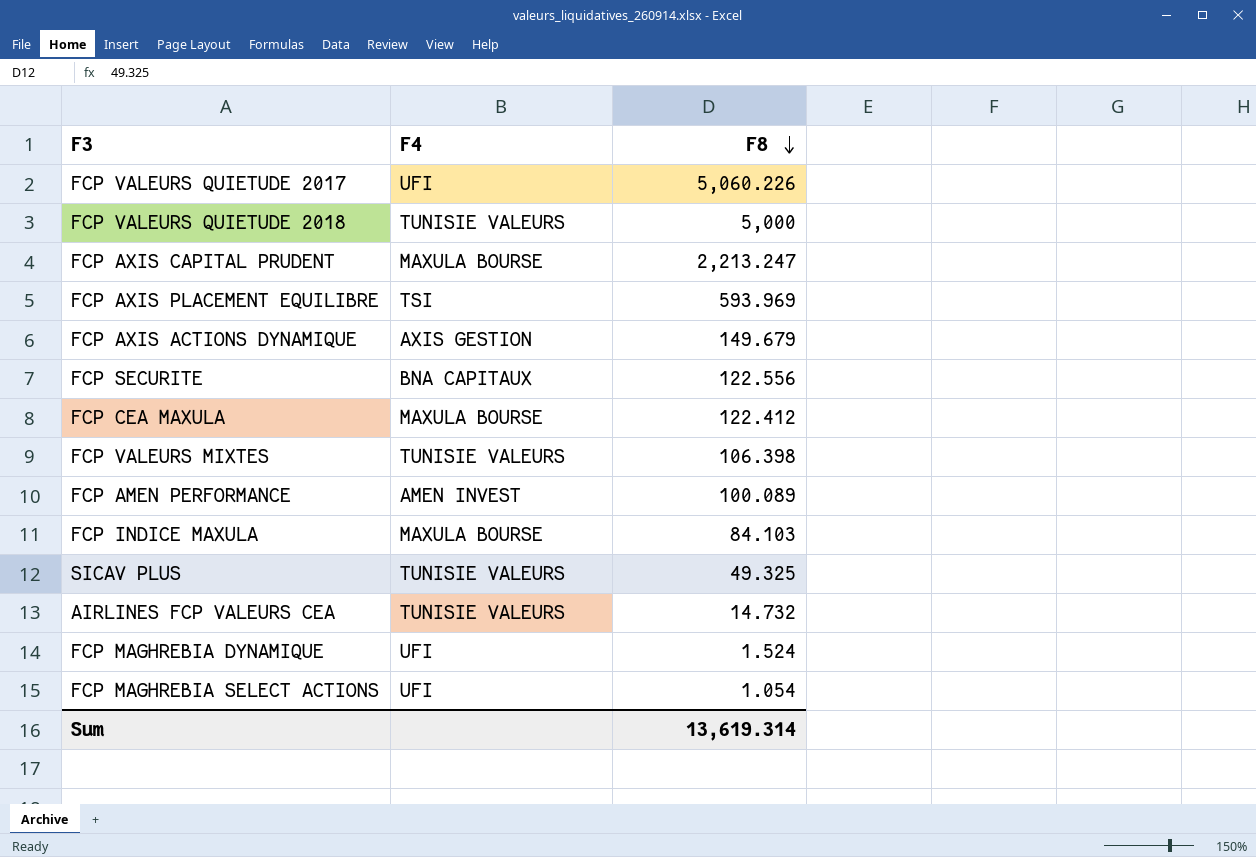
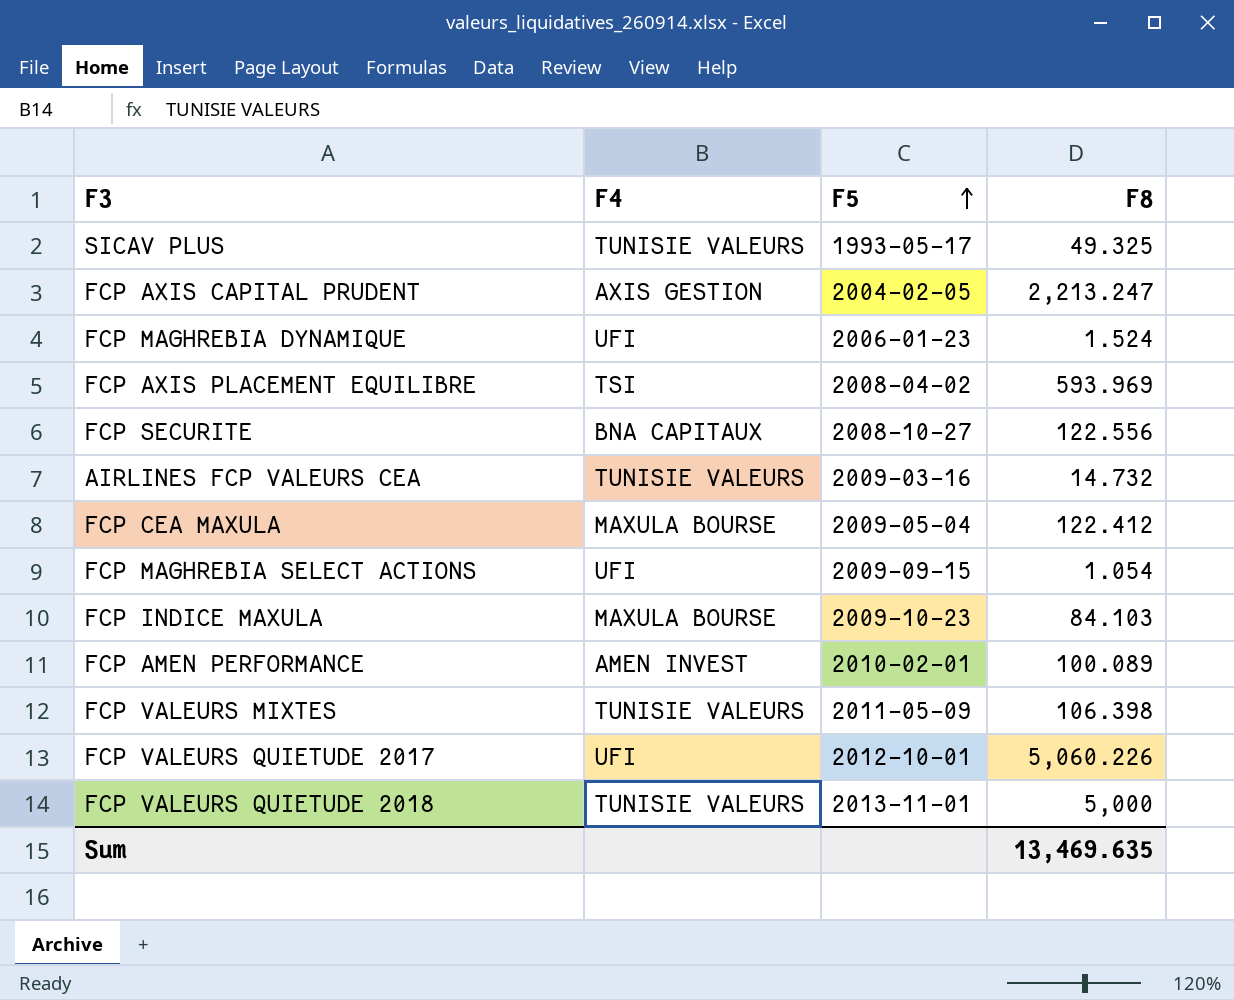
row order: F8 descending -> F5 ascending
column F5 | position: none -> 3
row FCP AXIS ACTIONS DYNAMIQUE: AXIS GESTION | 149.679 -> none
FCP AXIS CAPITAL PRUDENT | F4: MAXULA BOURSE -> AXIS GESTION
Sum | F8: 13,619.314 -> 13,469.635

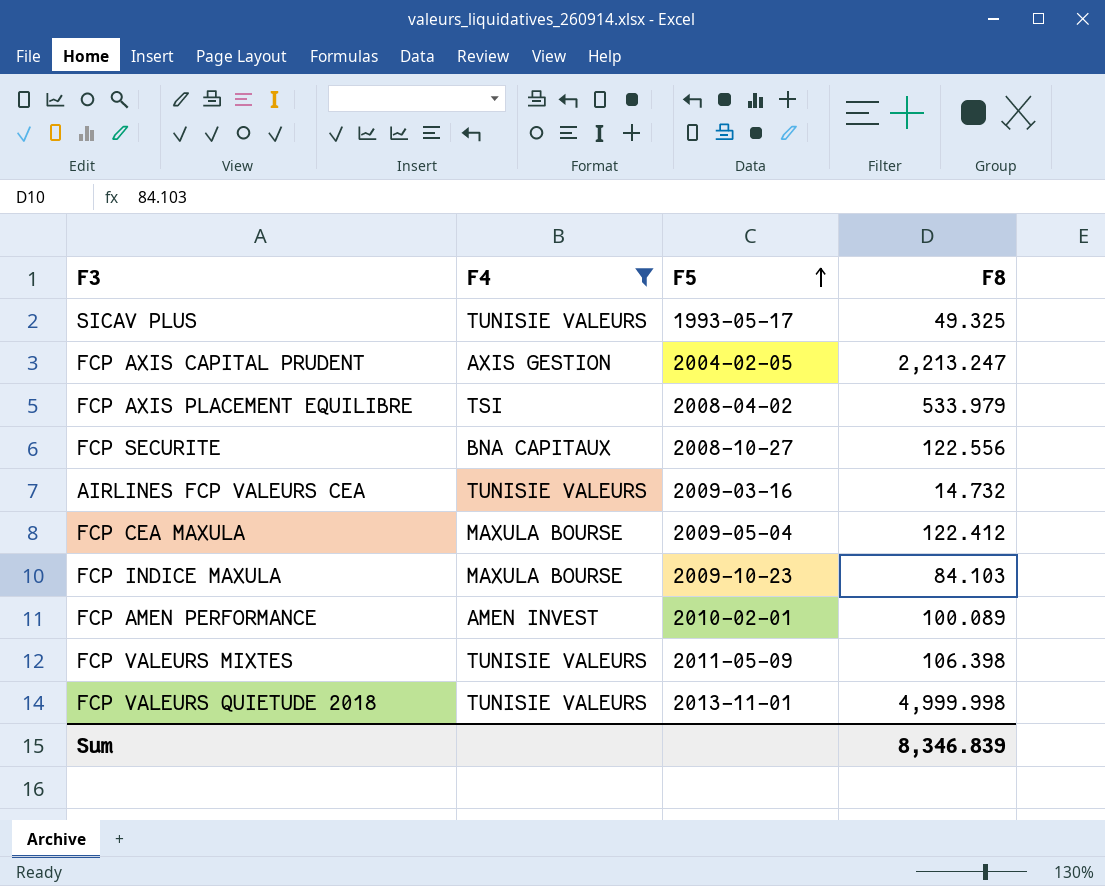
filter: none -> F4 != UFI
FCP AXIS PLACEMENT EQUILIBRE | F8: 593.969 -> 533.979
FCP VALEURS QUIETUDE 2018 | F8: 5,000 -> 4,999.998
Sum | F8: 13,469.635 -> 8,346.839

